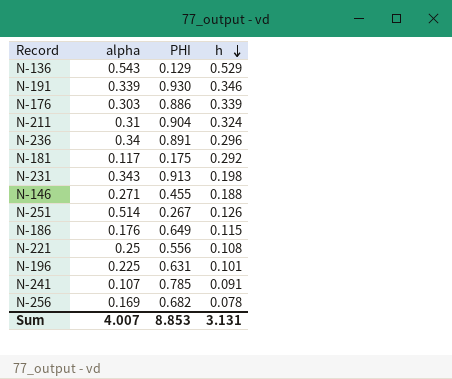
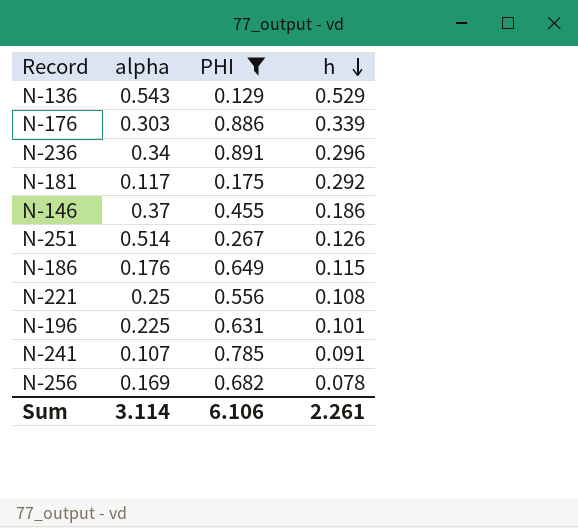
filter: none -> PHI <= 0.891
N-146 | alpha: 0.271 -> 0.37
N-146 | h: 0.188 -> 0.186
Sum | alpha: 4.007 -> 3.114
Sum | PHI: 8.853 -> 6.106
Sum | h: 3.131 -> 2.261

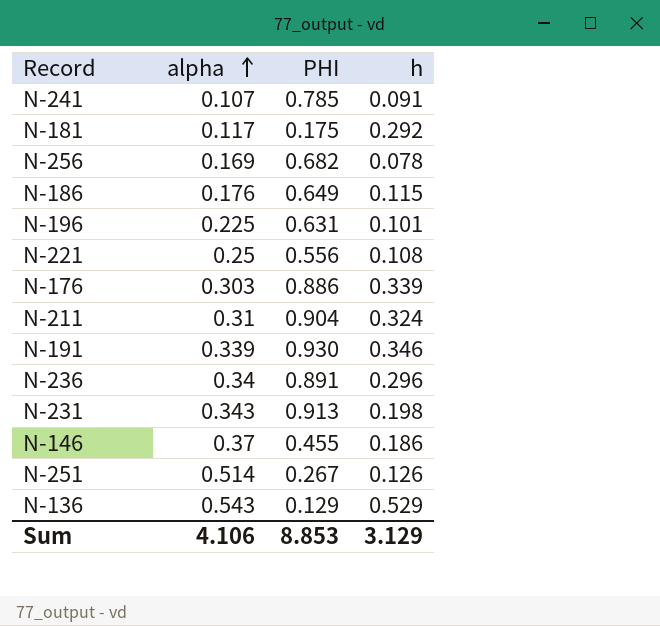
filter: PHI <= 0.891 -> none
row order: h descending -> alpha ascending
Sum | alpha: 3.114 -> 4.106
Sum | PHI: 6.106 -> 8.853
Sum | h: 2.261 -> 3.129

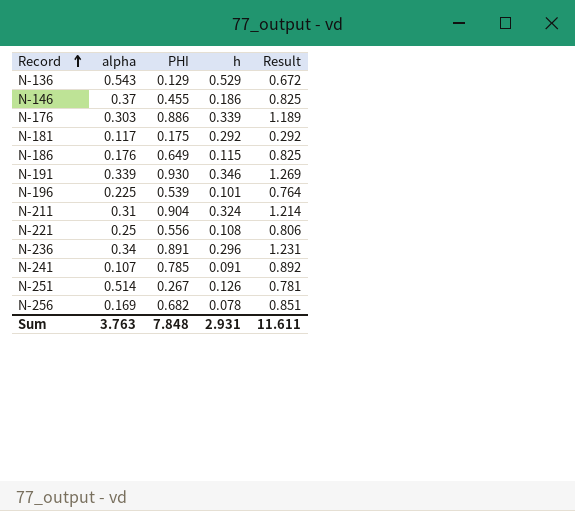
row order: alpha ascending -> Record ascending
column Result | formula: none -> [alpha] + [PHI]
row N-231: 0.343 | 0.913 | 0.198 -> none
N-196 | PHI: 0.631 -> 0.539
Sum | alpha: 4.106 -> 3.763
Sum | PHI: 8.853 -> 7.848
Sum | h: 3.129 -> 2.931

